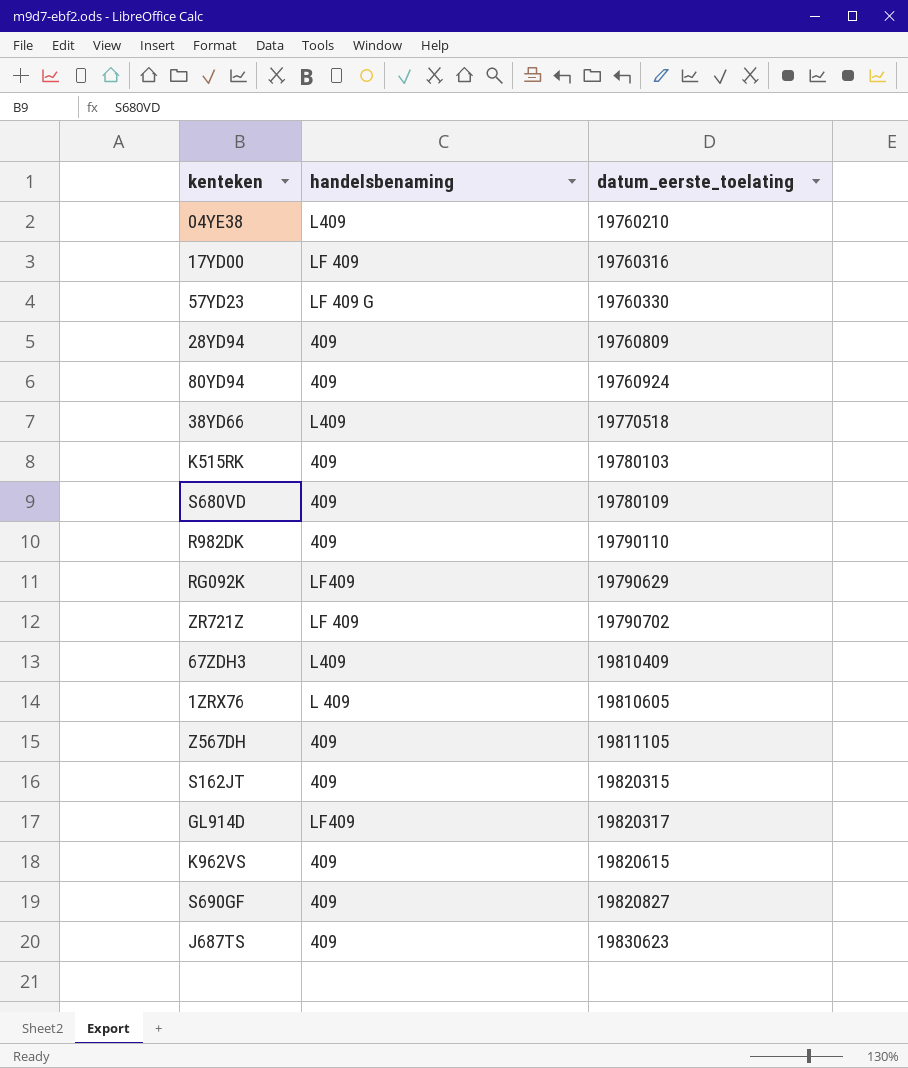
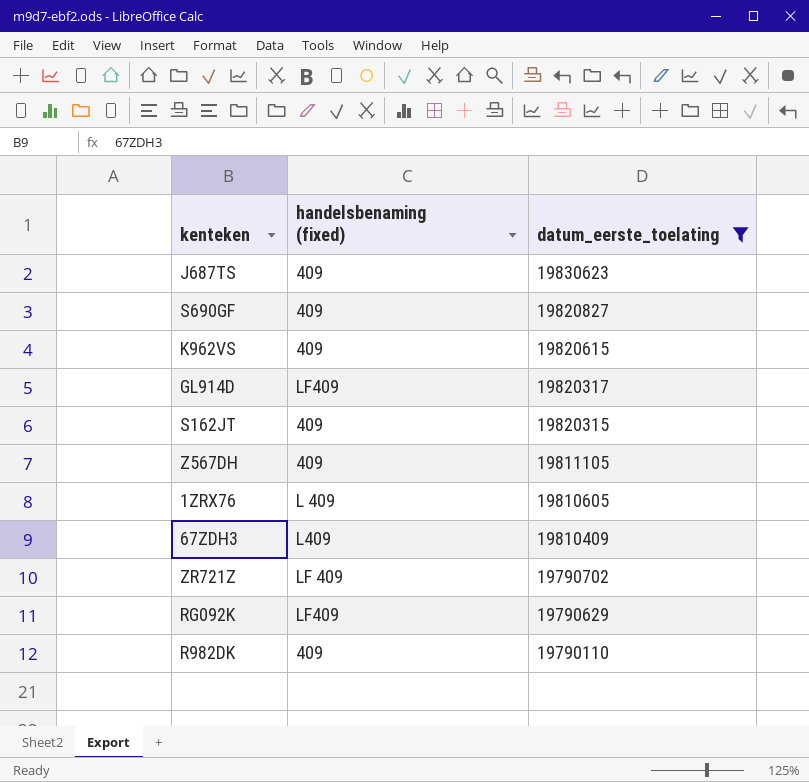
filter: none -> datum_eerste_toelating >= 19790110
row order: datum_eerste_toelating ascending -> datum_eerste_toelating descending
column name: handelsbenaming -> handelsbenaming (fixed)

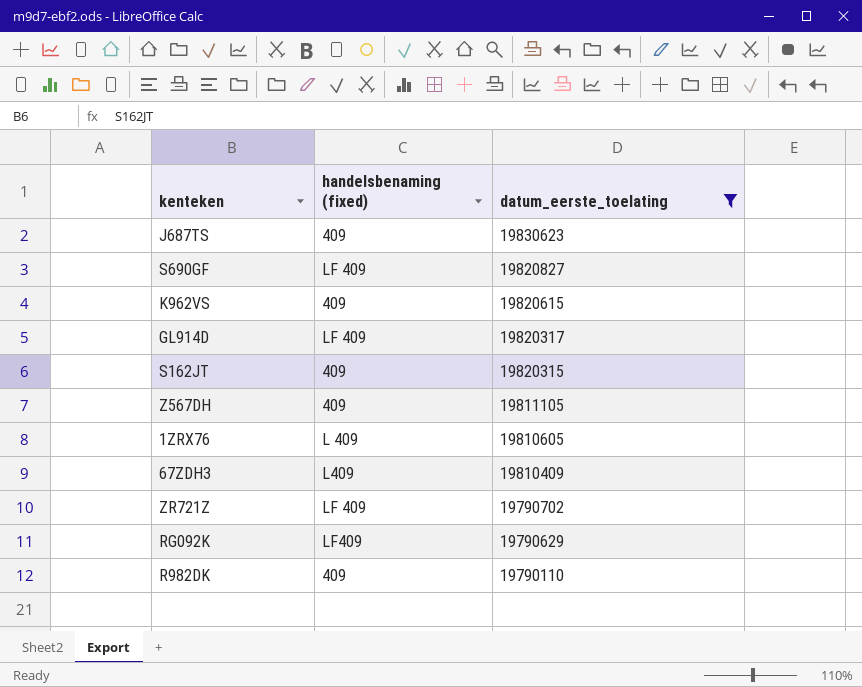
S690GF | handelsbenaming (fixed): 409 -> LF 409
GL914D | handelsbenaming (fixed): LF409 -> LF 409

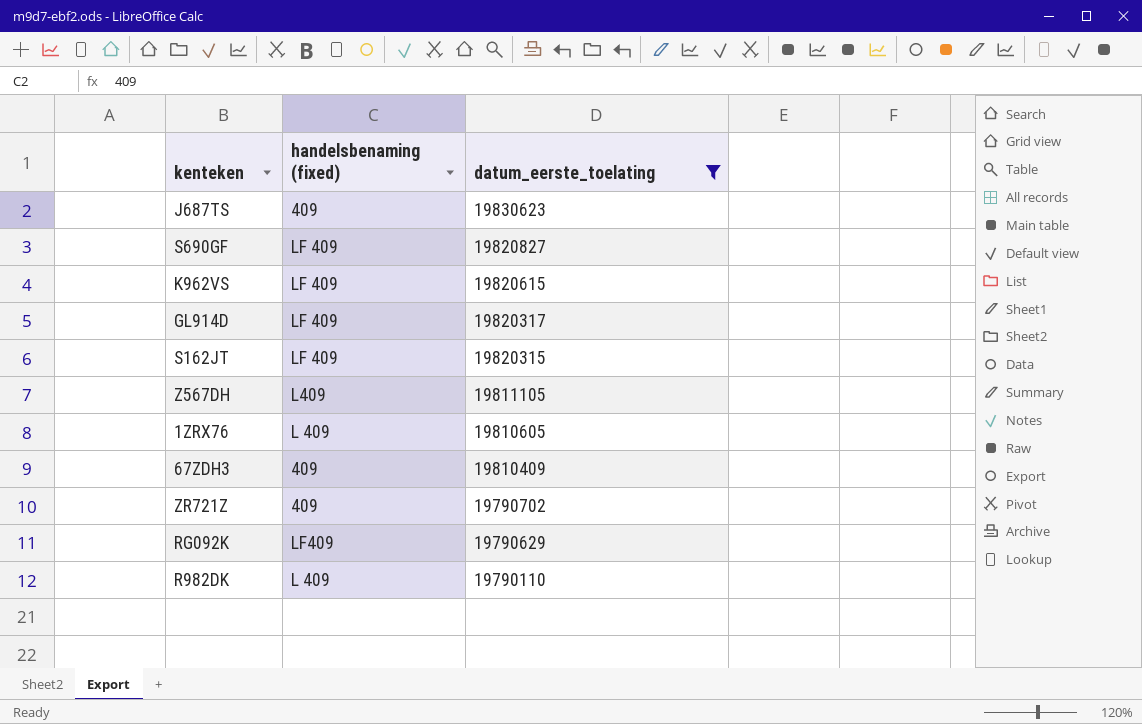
K962VS | handelsbenaming (fixed): 409 -> LF 409
S162JT | handelsbenaming (fixed): 409 -> LF 409
Z567DH | handelsbenaming (fixed): 409 -> L409
67ZDH3 | handelsbenaming (fixed): L409 -> 409
ZR721Z | handelsbenaming (fixed): LF 409 -> 409
R982DK | handelsbenaming (fixed): 409 -> L 409

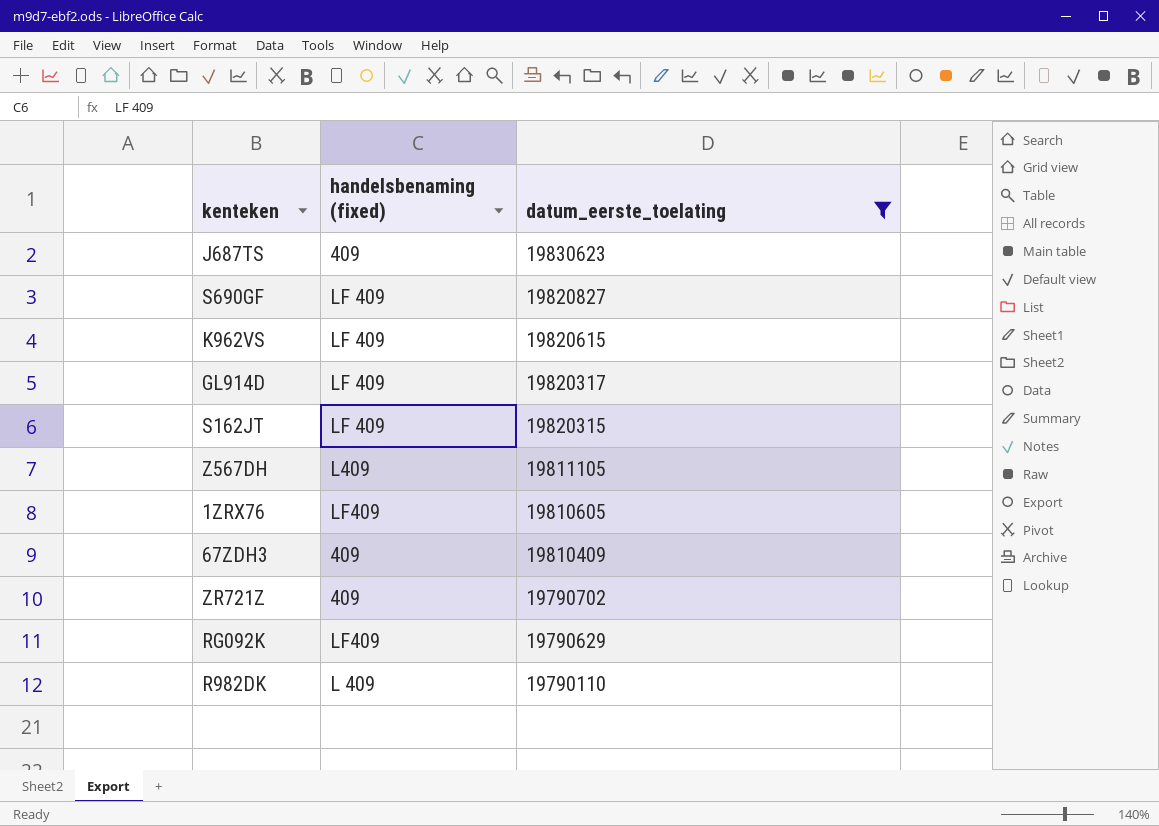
1ZRX76 | handelsbenaming (fixed): L 409 -> LF409

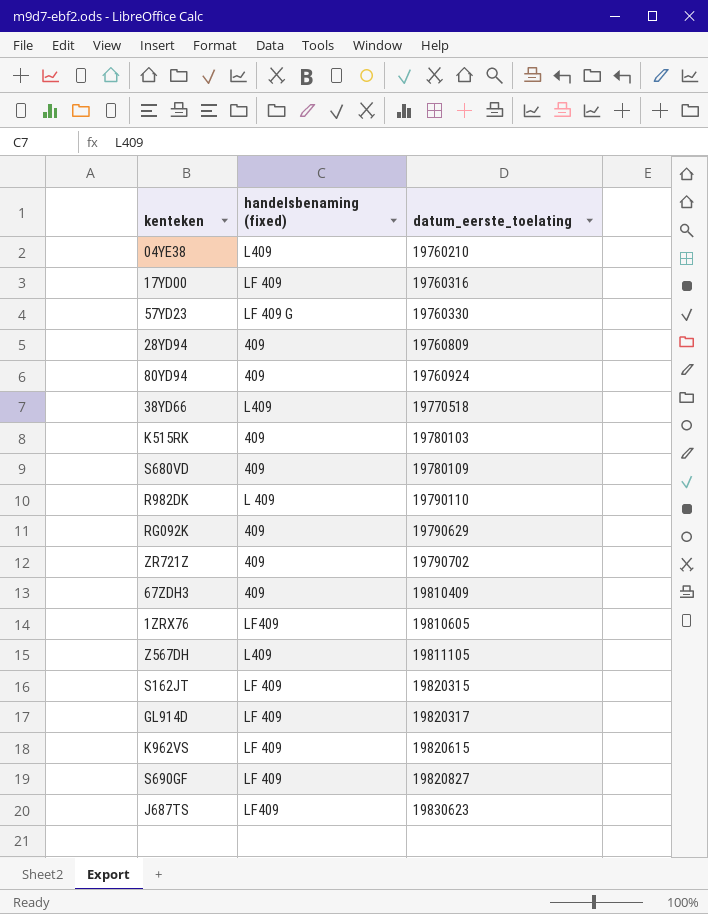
filter: datum_eerste_toelating >= 19790110 -> none
row order: datum_eerste_toelating descending -> datum_eerste_toelating ascending
RG092K | handelsbenaming (fixed): LF409 -> 409
J687TS | handelsbenaming (fixed): 409 -> LF409

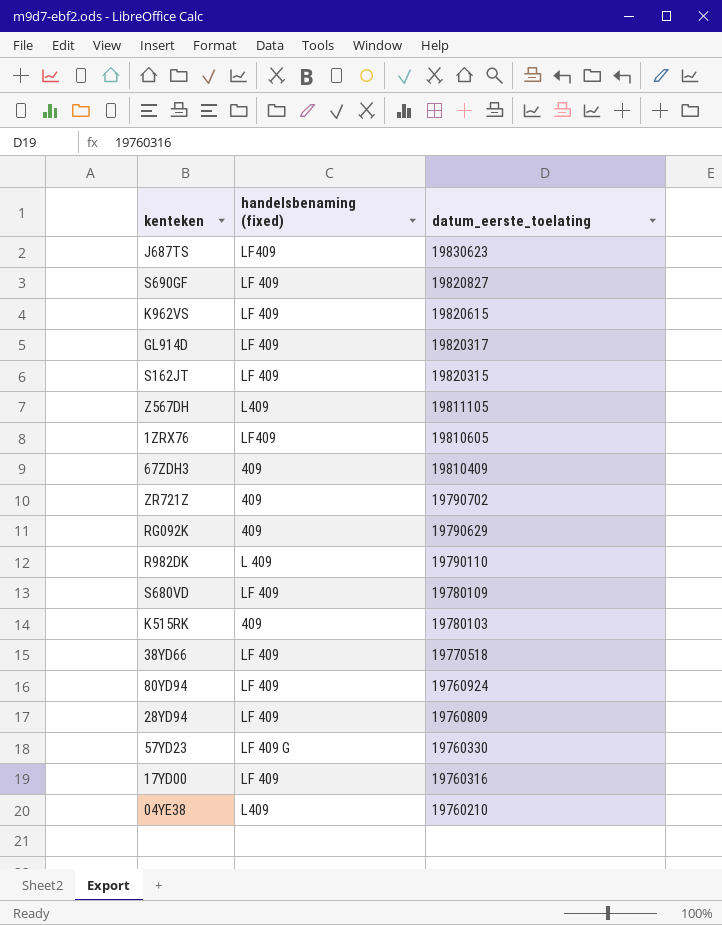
row order: datum_eerste_toelating ascending -> datum_eerste_toelating descending
S680VD | handelsbenaming (fixed): 409 -> LF 409
38YD66 | handelsbenaming (fixed): L409 -> LF 409
80YD94 | handelsbenaming (fixed): 409 -> LF 409
28YD94 | handelsbenaming (fixed): 409 -> LF 409

